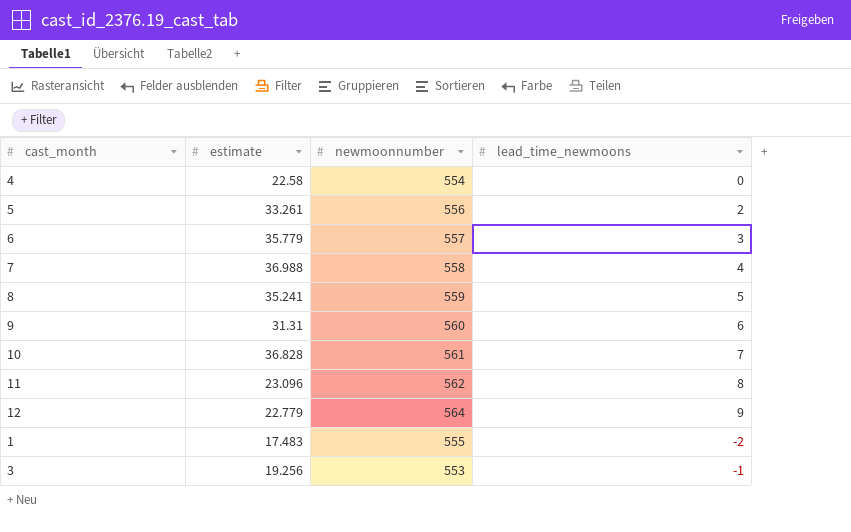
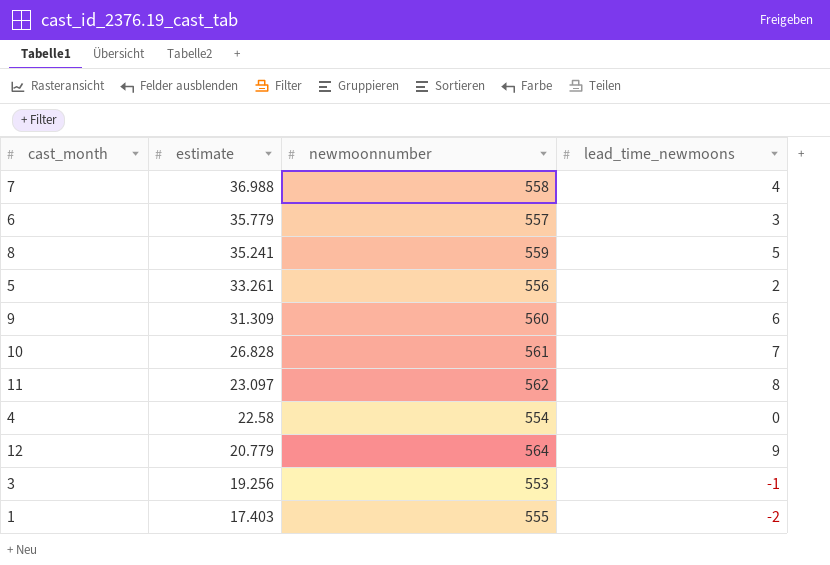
row order: none -> estimate descending
9 | estimate: 31.31 -> 31.309
10 | estimate: 36.828 -> 26.828
11 | estimate: 23.096 -> 23.097
12 | estimate: 22.779 -> 20.779
1 | estimate: 17.483 -> 17.403

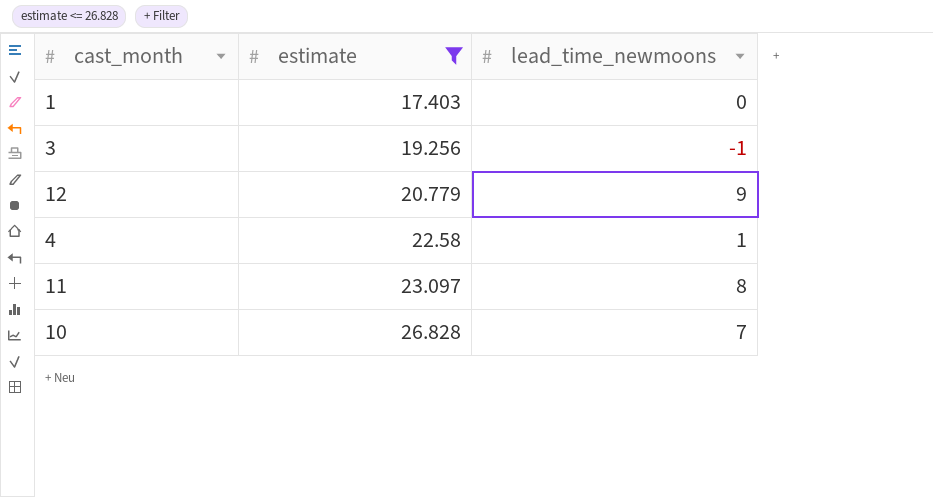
filter: none -> estimate <= 26.828
row order: estimate descending -> estimate ascending
column newmoonnumber | position: 3 -> none
1 | lead_time_newmoons: -2 -> 0
4 | lead_time_newmoons: 0 -> 1

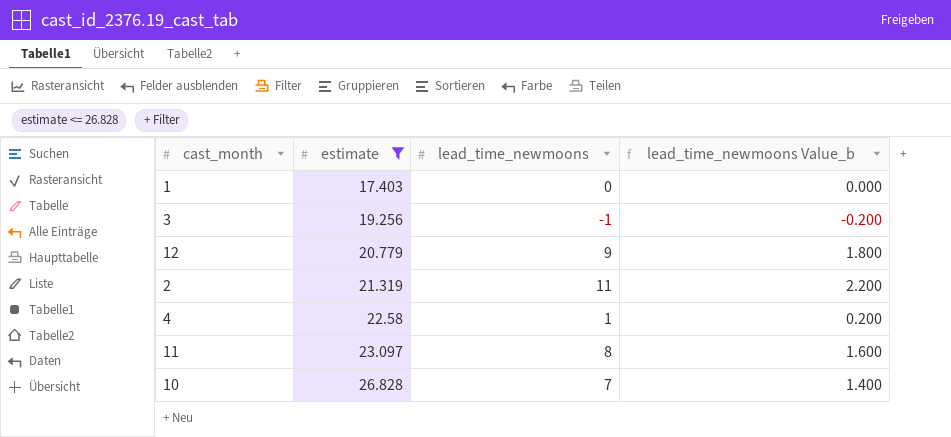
column lead_time_newmoons Value_b | formula: none -> [lead_time_newmoons] * 0.2
row 2: none -> 21.319 | 11 | 2.200

